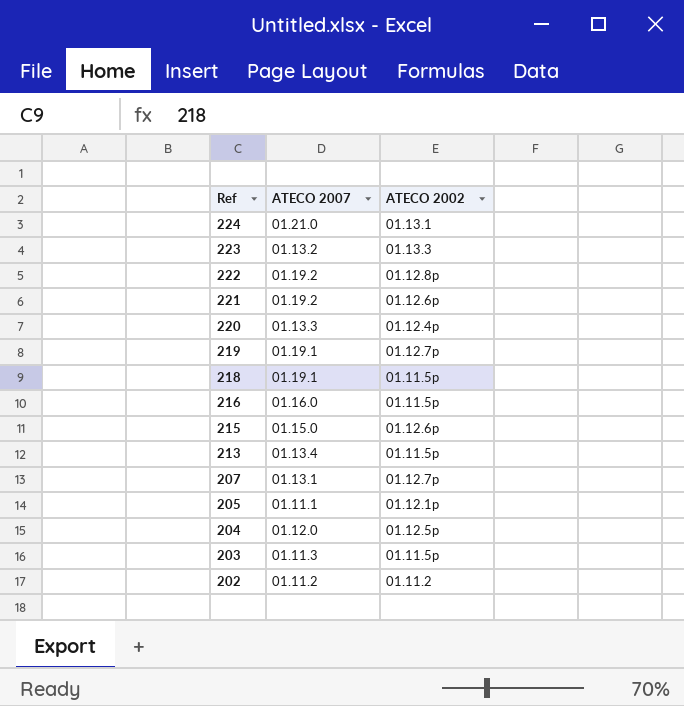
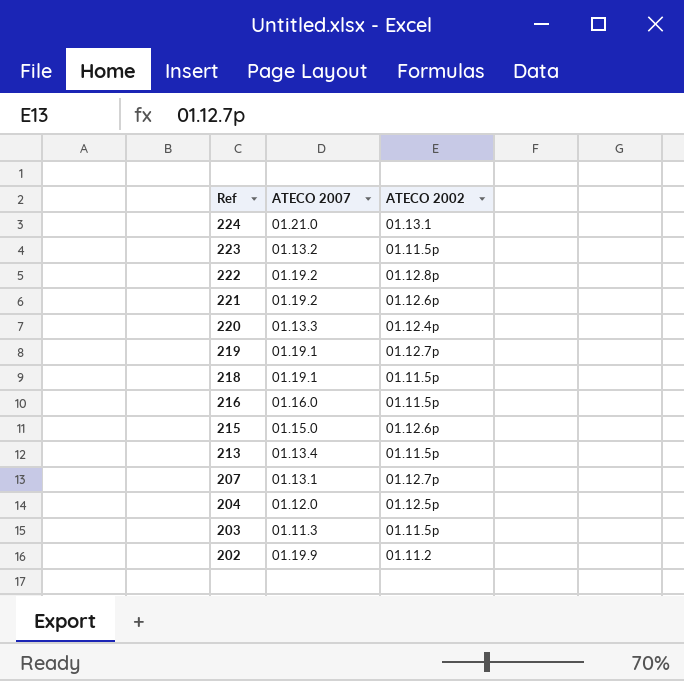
row 205: 01.11.1 | 01.12.1p -> none
223 | ATECO 2002: 01.13.3 -> 01.11.5p
202 | ATECO 2007: 01.11.2 -> 01.19.9

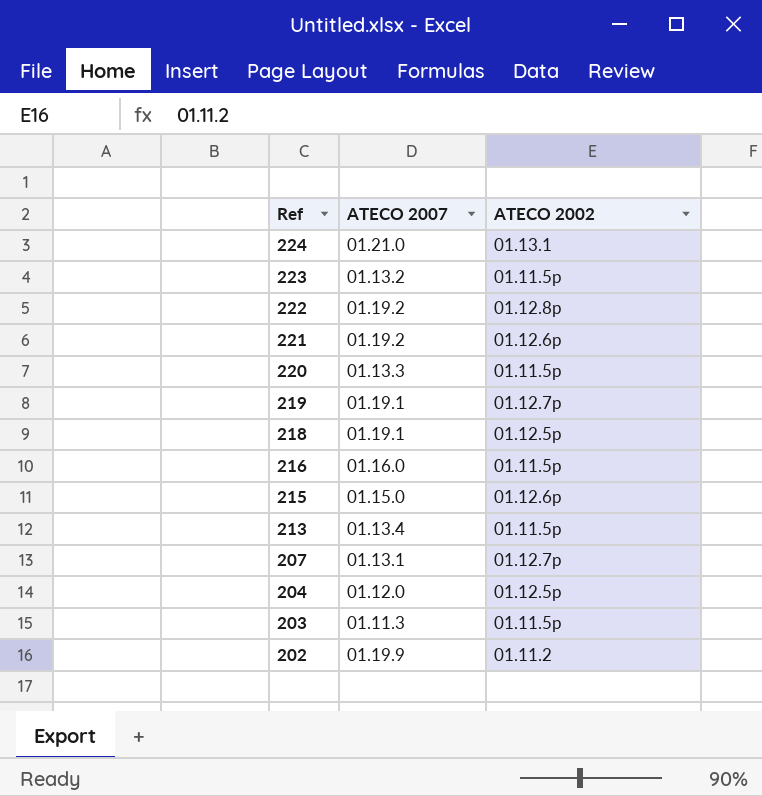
220 | ATECO 2002: 01.12.4p -> 01.11.5p
218 | ATECO 2002: 01.11.5p -> 01.12.5p

